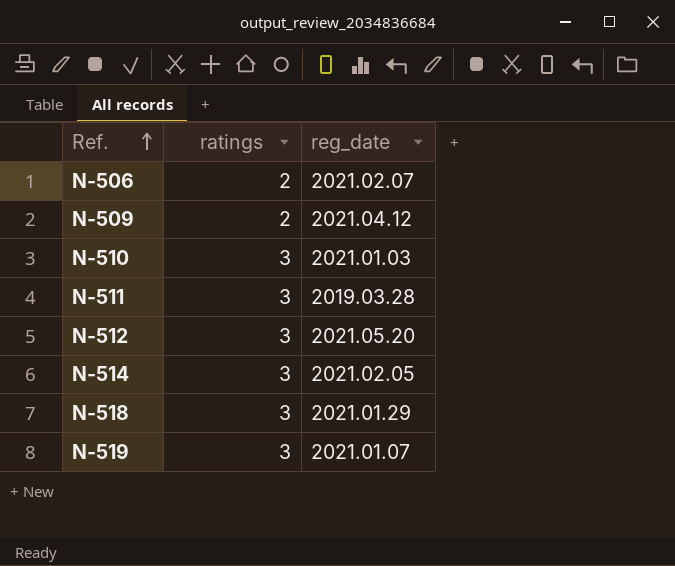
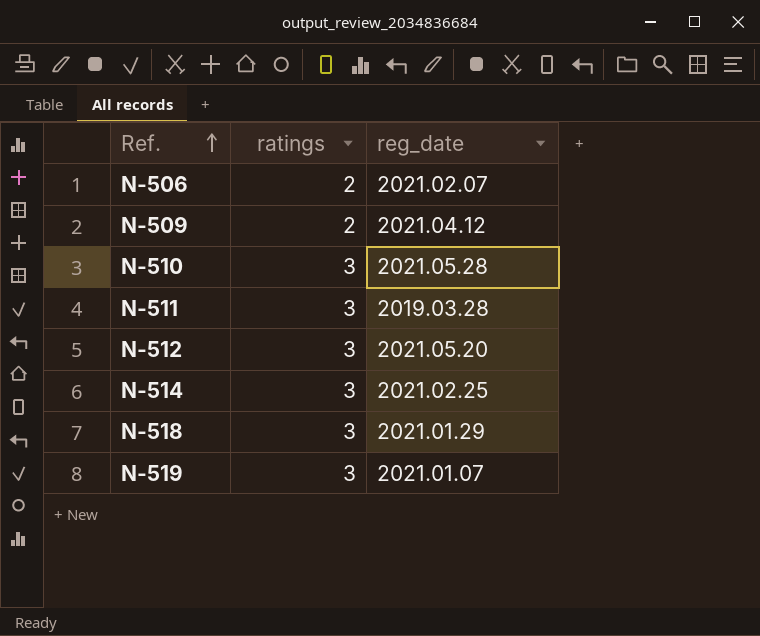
N-510 | reg_date: 2021.01.03 -> 2021.05.28
N-514 | reg_date: 2021.02.05 -> 2021.02.25

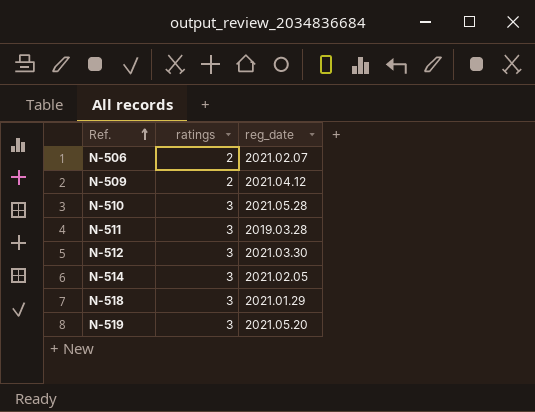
N-512 | reg_date: 2021.05.20 -> 2021.03.30
N-514 | reg_date: 2021.02.25 -> 2021.02.05
N-519 | reg_date: 2021.01.07 -> 2021.05.20

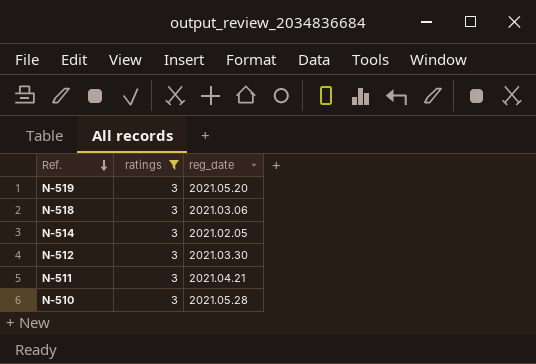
filter: none -> ratings = 3
row order: Ref. ascending -> Ref. descending
N-518 | reg_date: 2021.01.29 -> 2021.03.06
N-511 | reg_date: 2019.03.28 -> 2021.04.21

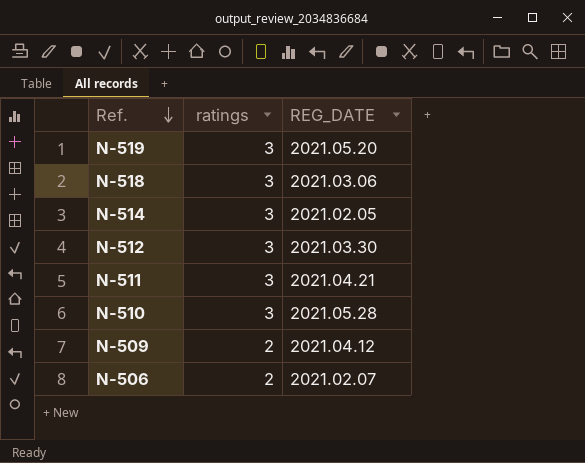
filter: ratings = 3 -> none
column name: reg_date -> REG_DATE

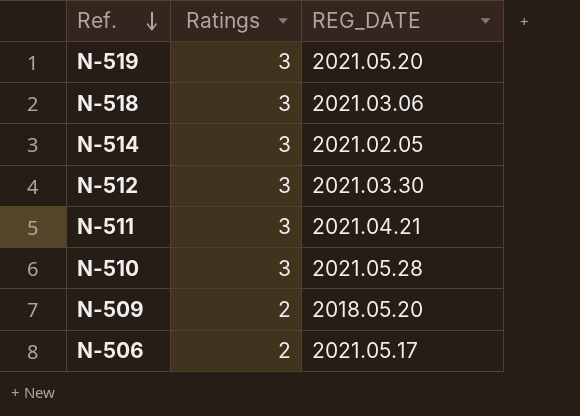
column name: ratings -> Ratings
N-509 | REG_DATE: 2021.04.12 -> 2018.05.20
N-506 | REG_DATE: 2021.02.07 -> 2021.05.17

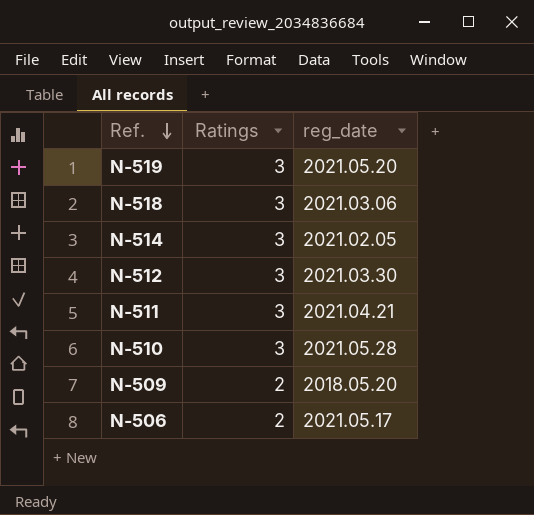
column name: REG_DATE -> reg_date

